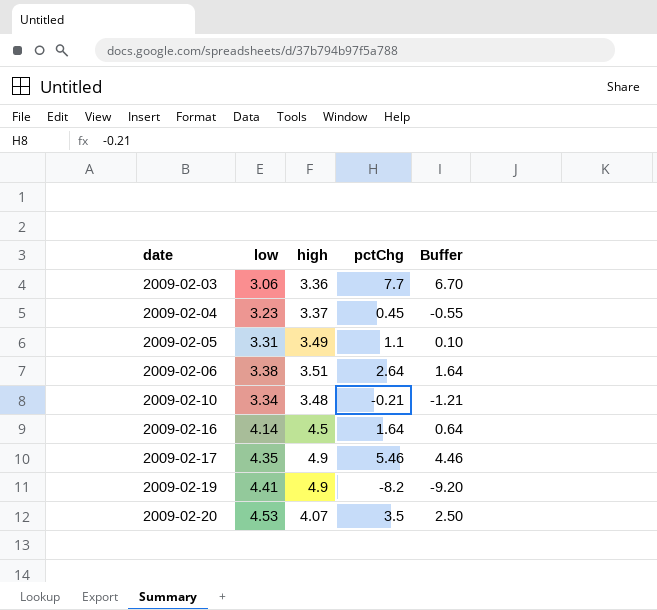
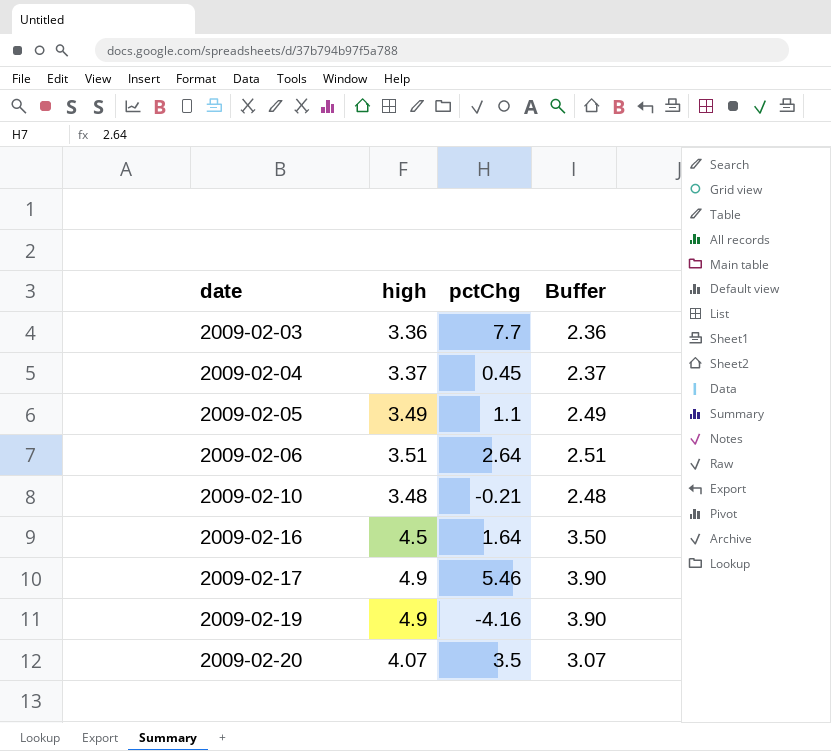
column low | position: 2 -> none
column Buffer | formula: [pctChg] - 1 -> [high] - 1
2009-02-19 | pctChg: -8.2 -> -4.16

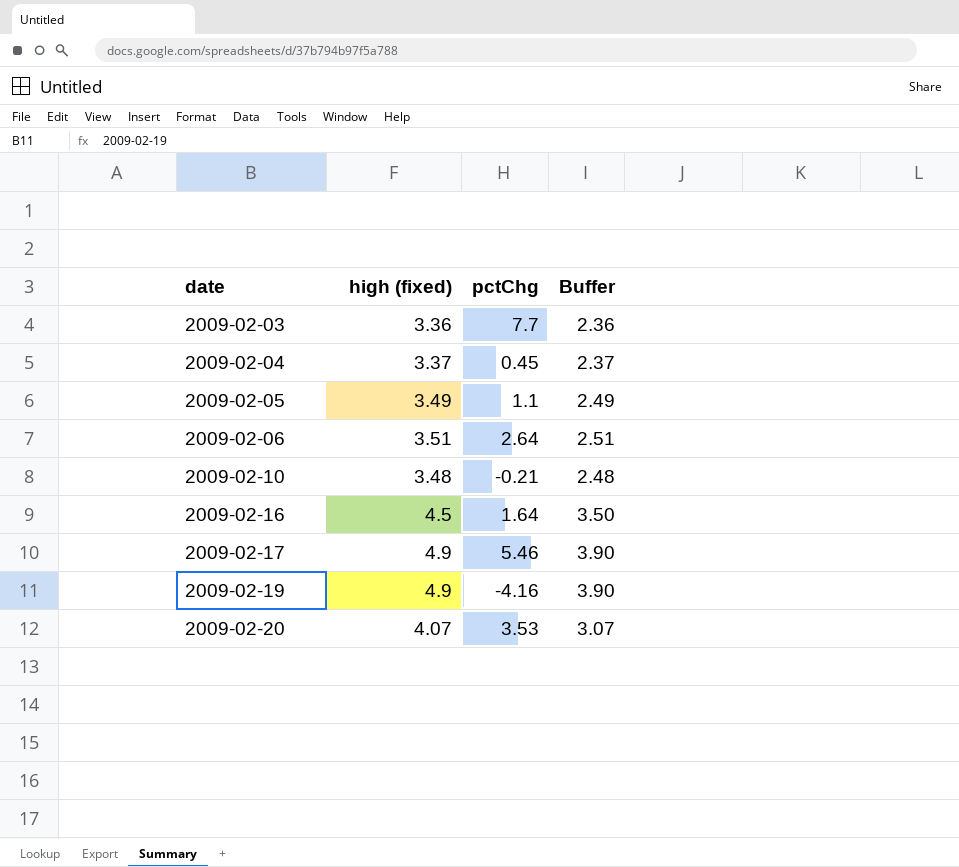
column name: high -> high (fixed)
2009-02-20 | pctChg: 3.5 -> 3.53

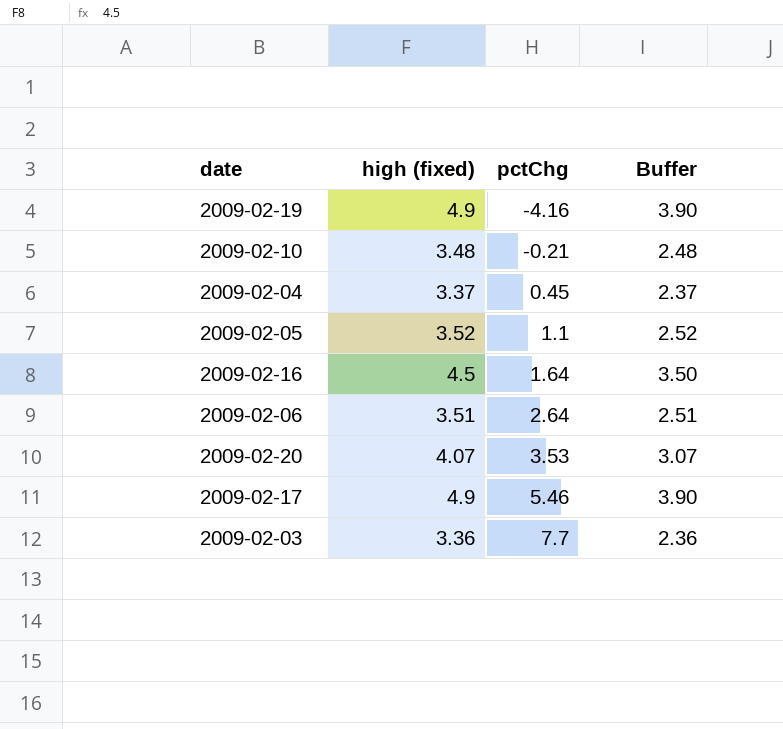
row order: date ascending -> pctChg ascending
2009-02-05 | high (fixed): 3.49 -> 3.52
2009-02-05 | Buffer: 2.49 -> 2.52

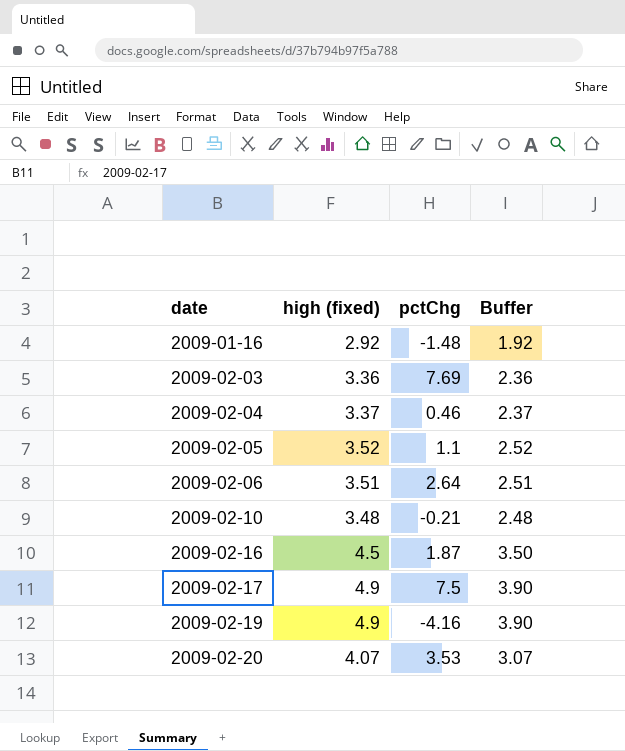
row order: pctChg ascending -> date ascending
row 2009-01-16: none -> 2.92 | -1.48 | 1.92
2009-02-03 | pctChg: 7.7 -> 7.69
2009-02-04 | pctChg: 0.45 -> 0.46
2009-02-16 | pctChg: 1.64 -> 1.87
2009-02-17 | pctChg: 5.46 -> 7.5

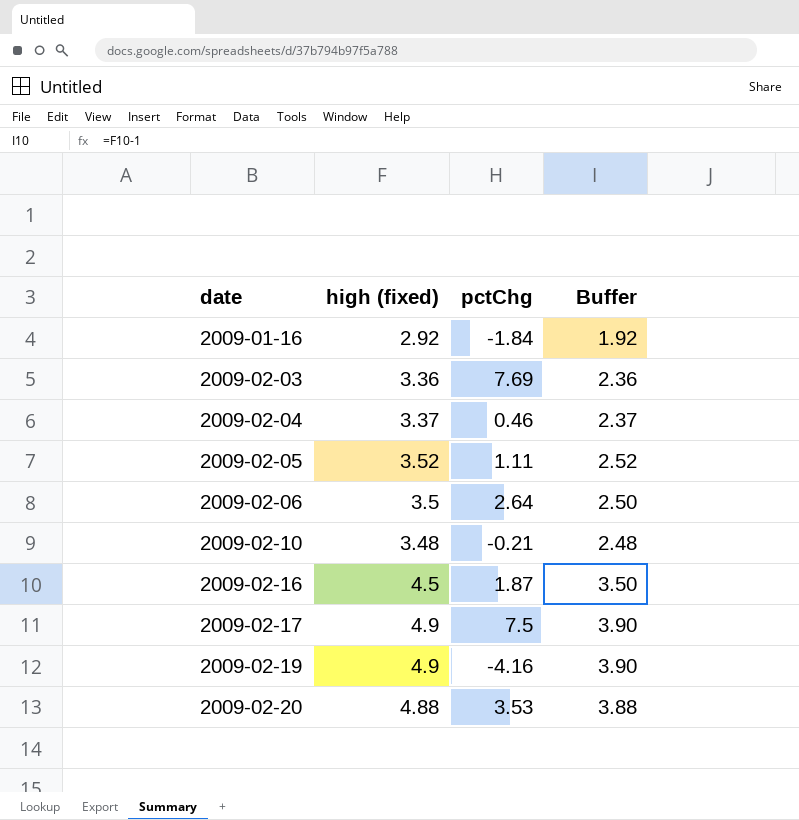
2009-01-16 | pctChg: -1.48 -> -1.84
2009-02-05 | pctChg: 1.1 -> 1.11
2009-02-06 | high (fixed): 3.51 -> 3.5
2009-02-06 | Buffer: 2.51 -> 2.50
2009-02-20 | high (fixed): 4.07 -> 4.88
2009-02-20 | Buffer: 3.07 -> 3.88

